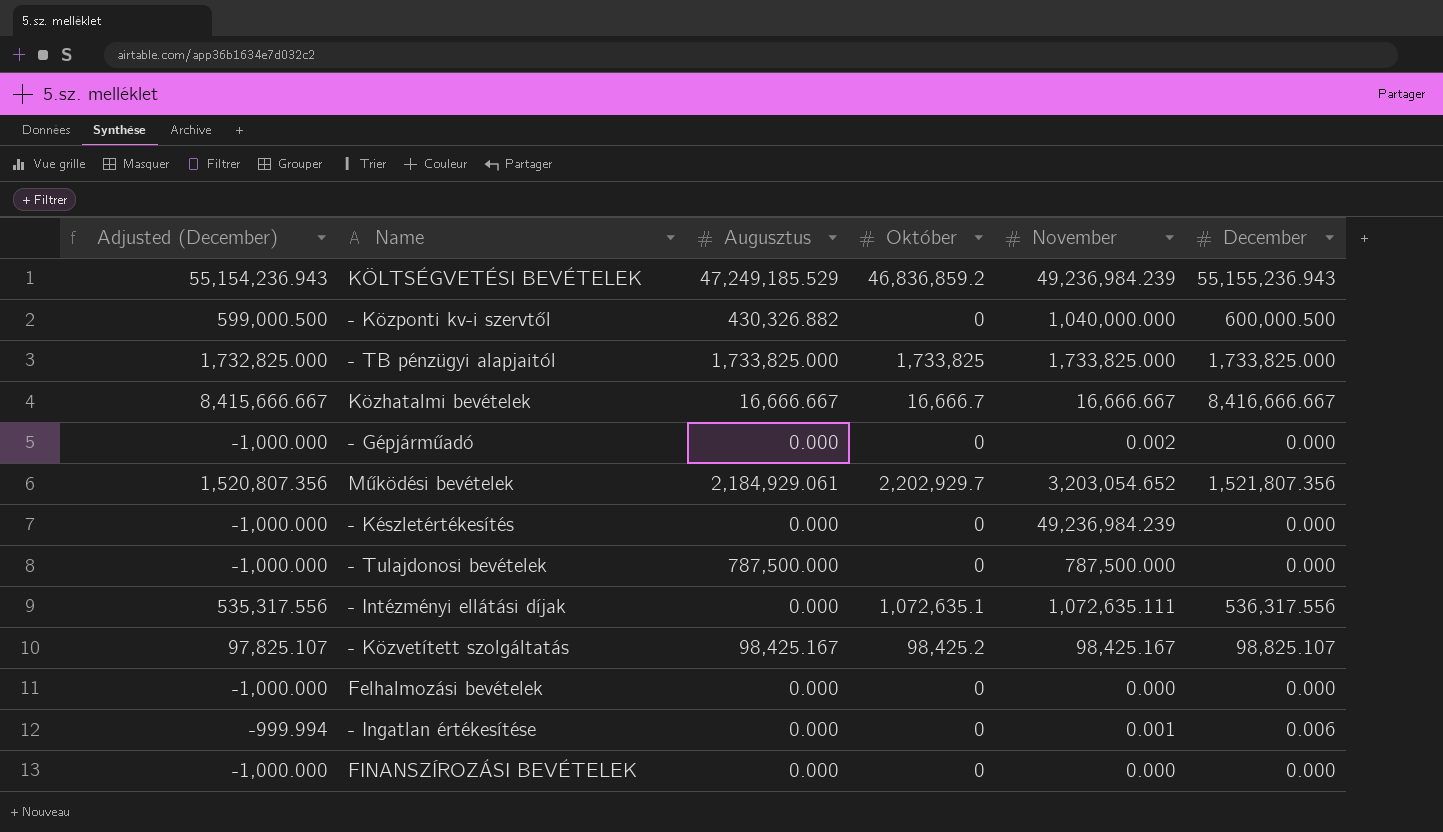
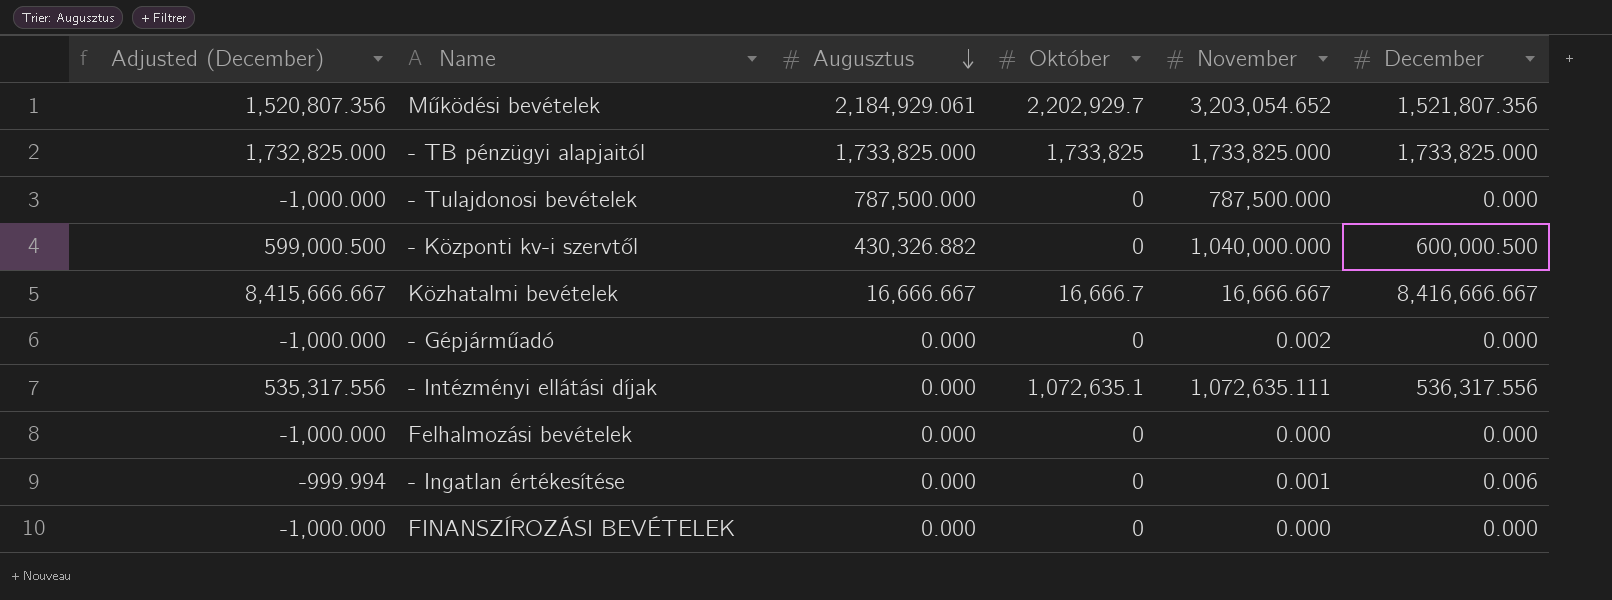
row order: none -> Augusztus descending
row KÖLTSÉGVETÉSI BEVÉTELEK: 55,154,236.943 | 47,249,185.529 | 46,836,859.2 | 49,236,984.239 | 55,155,236.943 -> none
row - Készletértékesítés: -1,000.000 | 0.000 | 0 | 49,236,984.239 | 0.000 -> none
row - Közvetített szolgáltatás: 97,825.107 | 98,425.167 | 98,425.2 | 98,425.167 | 98,825.107 -> none

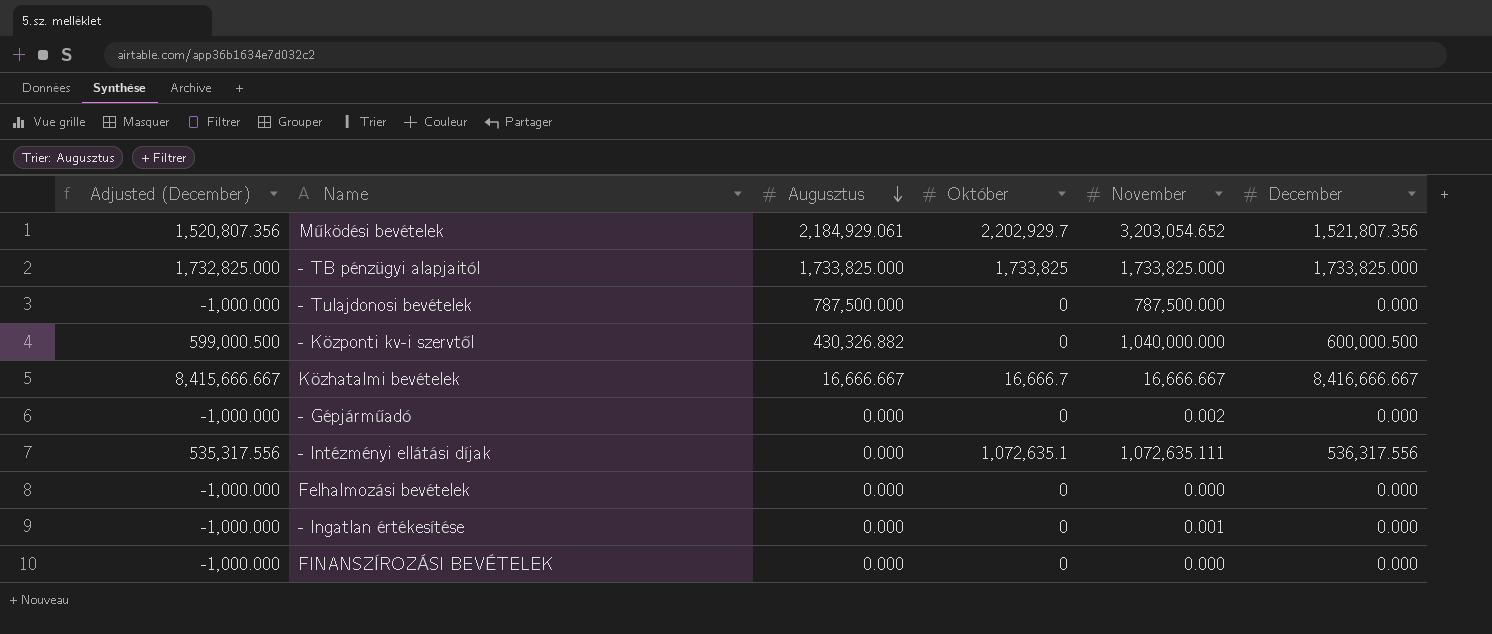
- Ingatlan értékesítése | Adjusted (December): -999.994 -> -1,000.000
- Ingatlan értékesítése | December: 0.006 -> 0.000

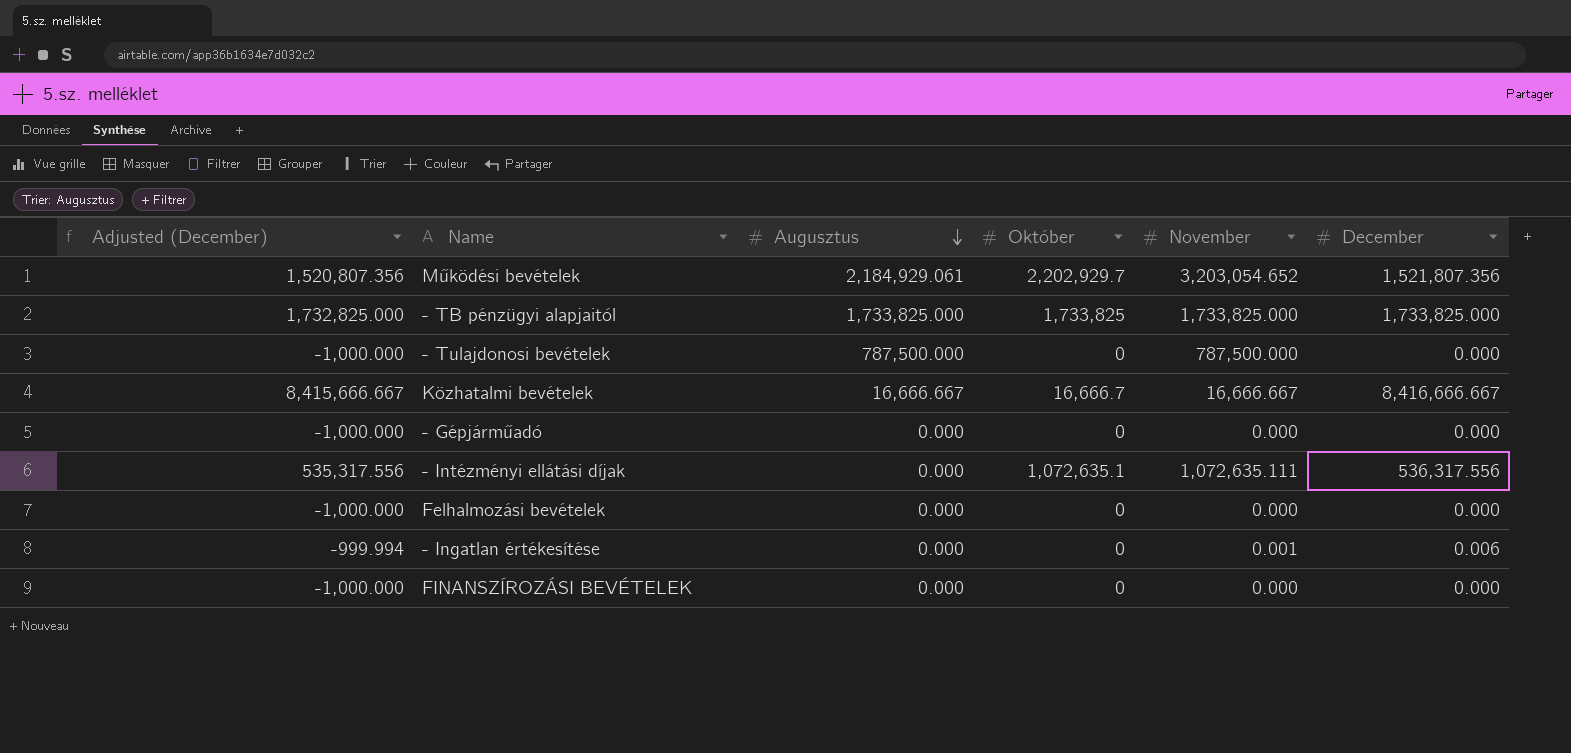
row - Központi kv-i szervtől: 599,000.500 | 430,326.882 | 0 | 1,040,000.000 | 600,000.500 -> none
- Gépjárműadó | November: 0.002 -> 0.000
- Ingatlan értékesítése | Adjusted (December): -1,000.000 -> -999.994
- Ingatlan értékesítése | December: 0.000 -> 0.006

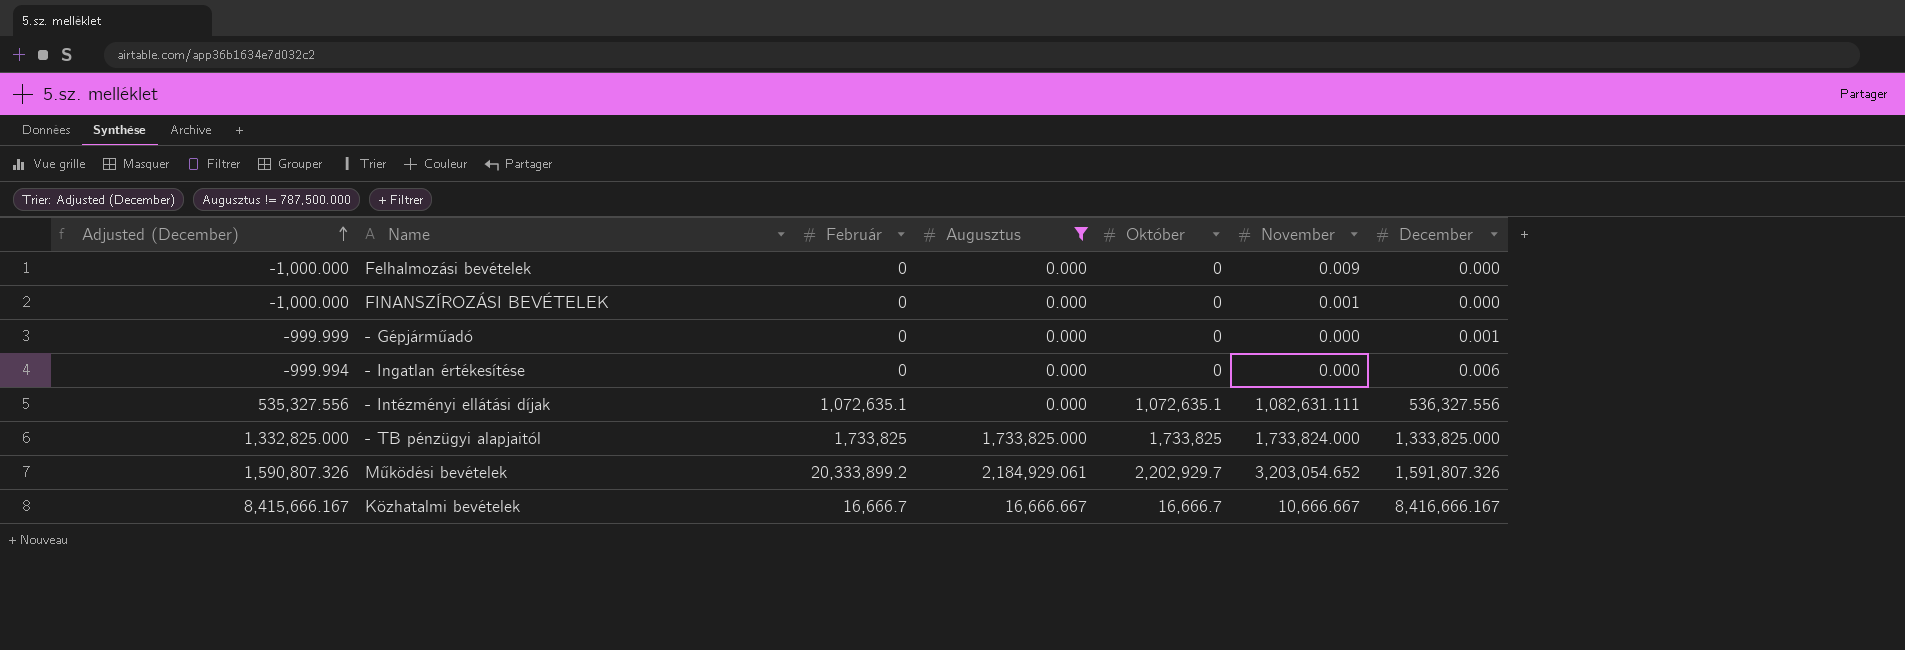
filter: none -> Augusztus != 787,500.000
row order: Augusztus descending -> Adjusted (December) ascending
column Február | position: none -> 3
Felhalmozási bevételek | November: 0.000 -> 0.009
FINANSZÍROZÁSI BEVÉTELEK | November: 0.000 -> 0.001
- Gépjárműadó | Adjusted (December): -1,000.000 -> -999.999
- Gépjárműadó | December: 0.000 -> 0.001
- Ingatlan értékesítése | November: 0.001 -> 0.000
- Intézményi ellátási díjak | Adjusted (December): 535,317.556 -> 535,327.556
- Intézményi ellátási díjak | November: 1,072,635.111 -> 1,082,631.111
- Intézményi ellátási díjak | December: 536,317.556 -> 536,327.556
- TB pénzügyi alapjaitól | Adjusted (December): 1,732,825.000 -> 1,332,825.000
- TB pénzügyi alapjaitól | November: 1,733,825.000 -> 1,733,824.000
- TB pénzügyi alapjaitól | December: 1,733,825.000 -> 1,333,825.000
Működési bevételek | Adjusted (December): 1,520,807.356 -> 1,590,807.326
Működési bevételek | December: 1,521,807.356 -> 1,591,807.326
Közhatalmi bevételek | Adjusted (December): 8,415,666.667 -> 8,415,666.167
Közhatalmi bevételek | November: 16,666.667 -> 10,666.667
Közhatalmi bevételek | December: 8,416,666.667 -> 8,416,666.167

